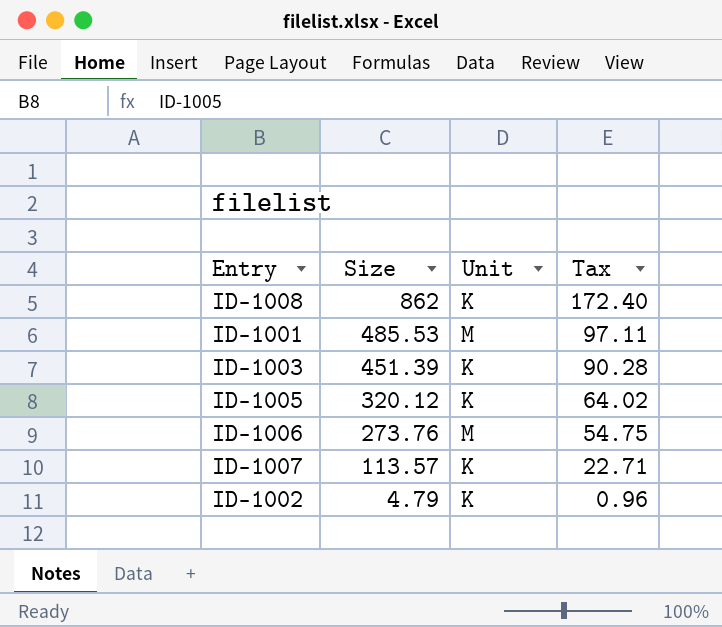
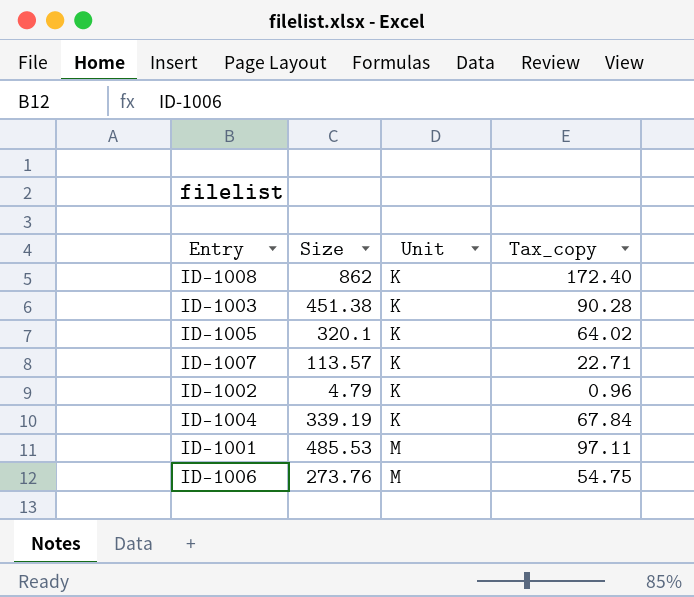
row order: Size descending -> Unit ascending
column name: Tax -> Tax_copy
ID-1003 | Size: 451.39 -> 451.38
ID-1005 | Size: 320.12 -> 320.1
row ID-1004: none -> 339.19 | K | 67.84

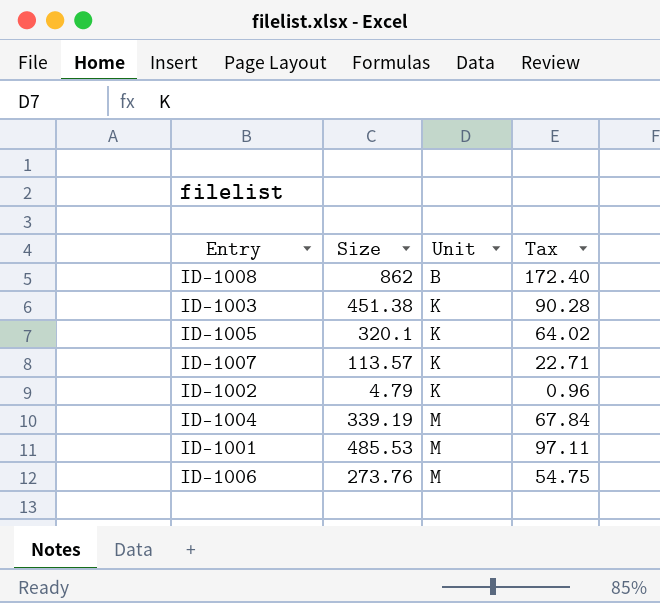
column name: Tax_copy -> Tax
ID-1008 | Unit: K -> B
ID-1004 | Unit: K -> M

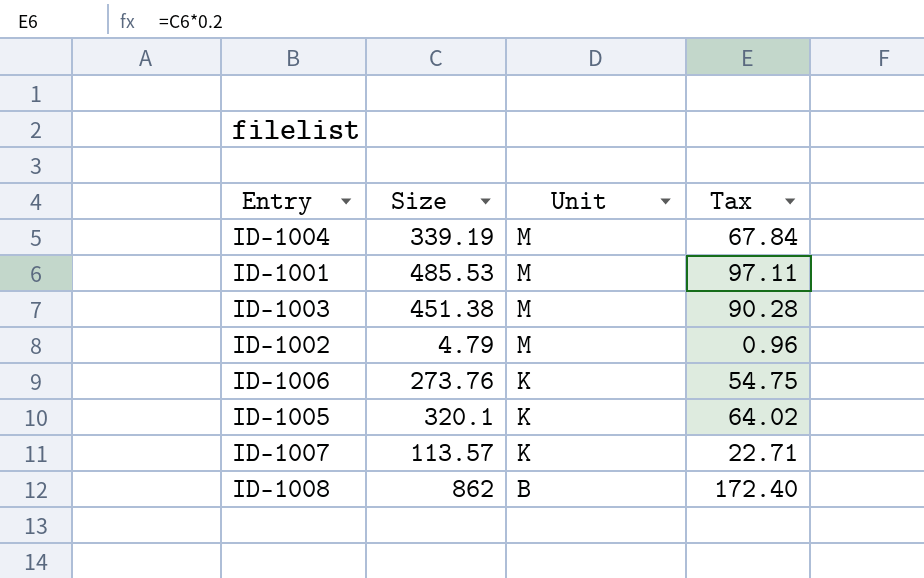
row order: Unit ascending -> Unit descending
ID-1003 | Unit: K -> M
ID-1002 | Unit: K -> M
ID-1006 | Unit: M -> K

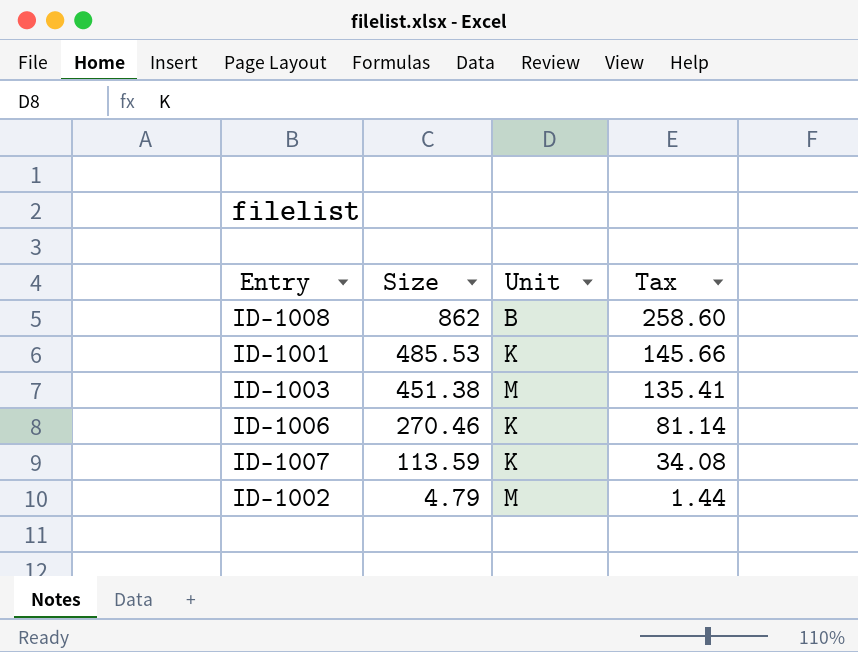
row order: Unit descending -> Size descending
column Tax | formula: [Size] * 0.2 -> [Size] * 0.3
row ID-1004: 339.19 | M | 67.84 -> none
row ID-1005: 320.1 | K | 64.02 -> none
ID-1001 | Unit: M -> K
ID-1006 | Size: 273.76 -> 270.46
ID-1007 | Size: 113.57 -> 113.59

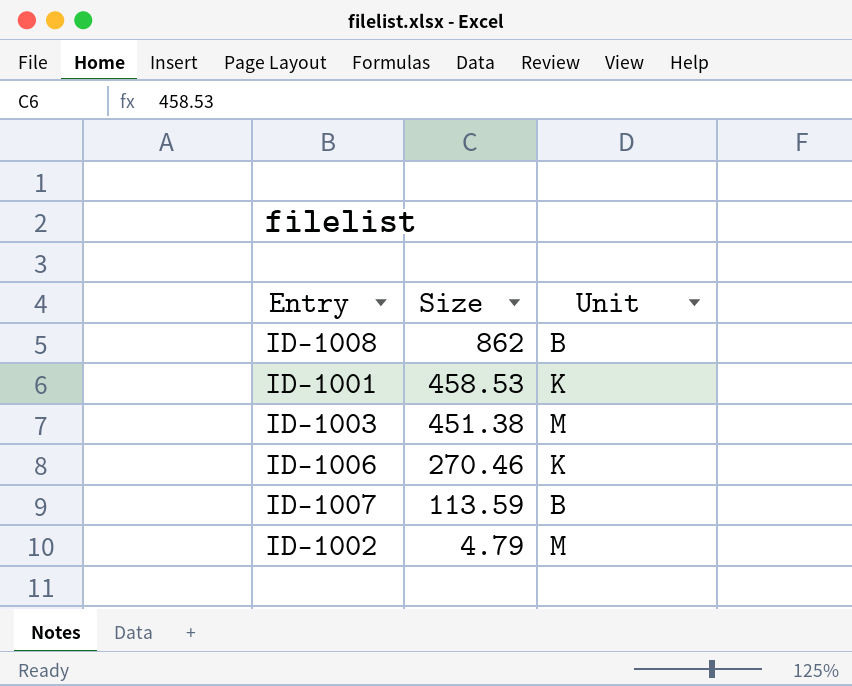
column Tax | formula: [Size] * 0.3 -> none
ID-1001 | Size: 485.53 -> 458.53
ID-1007 | Unit: K -> B

